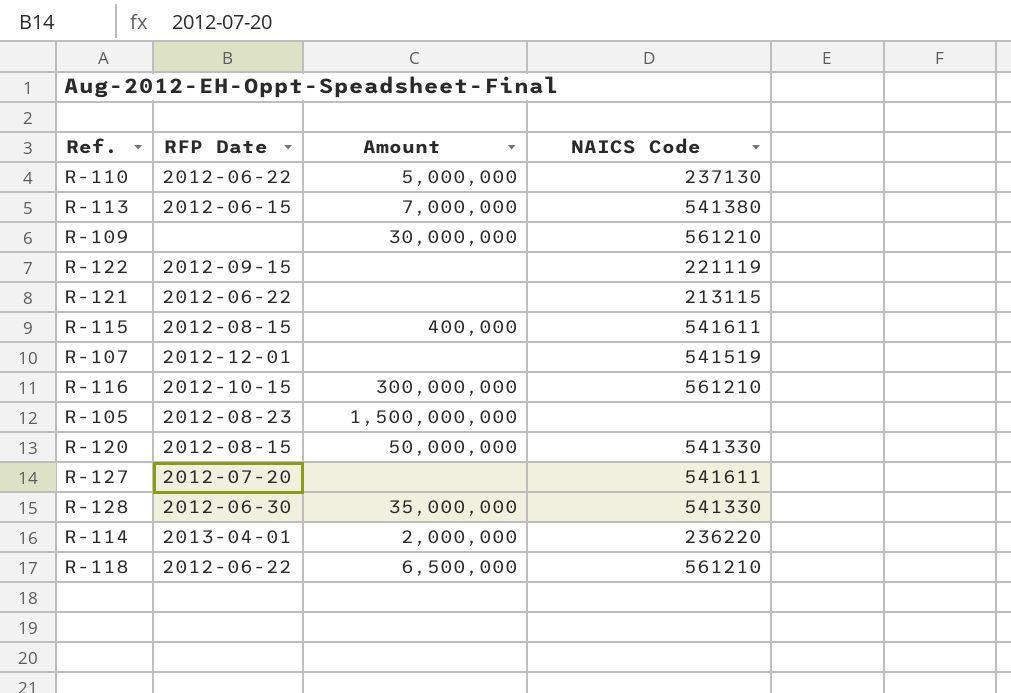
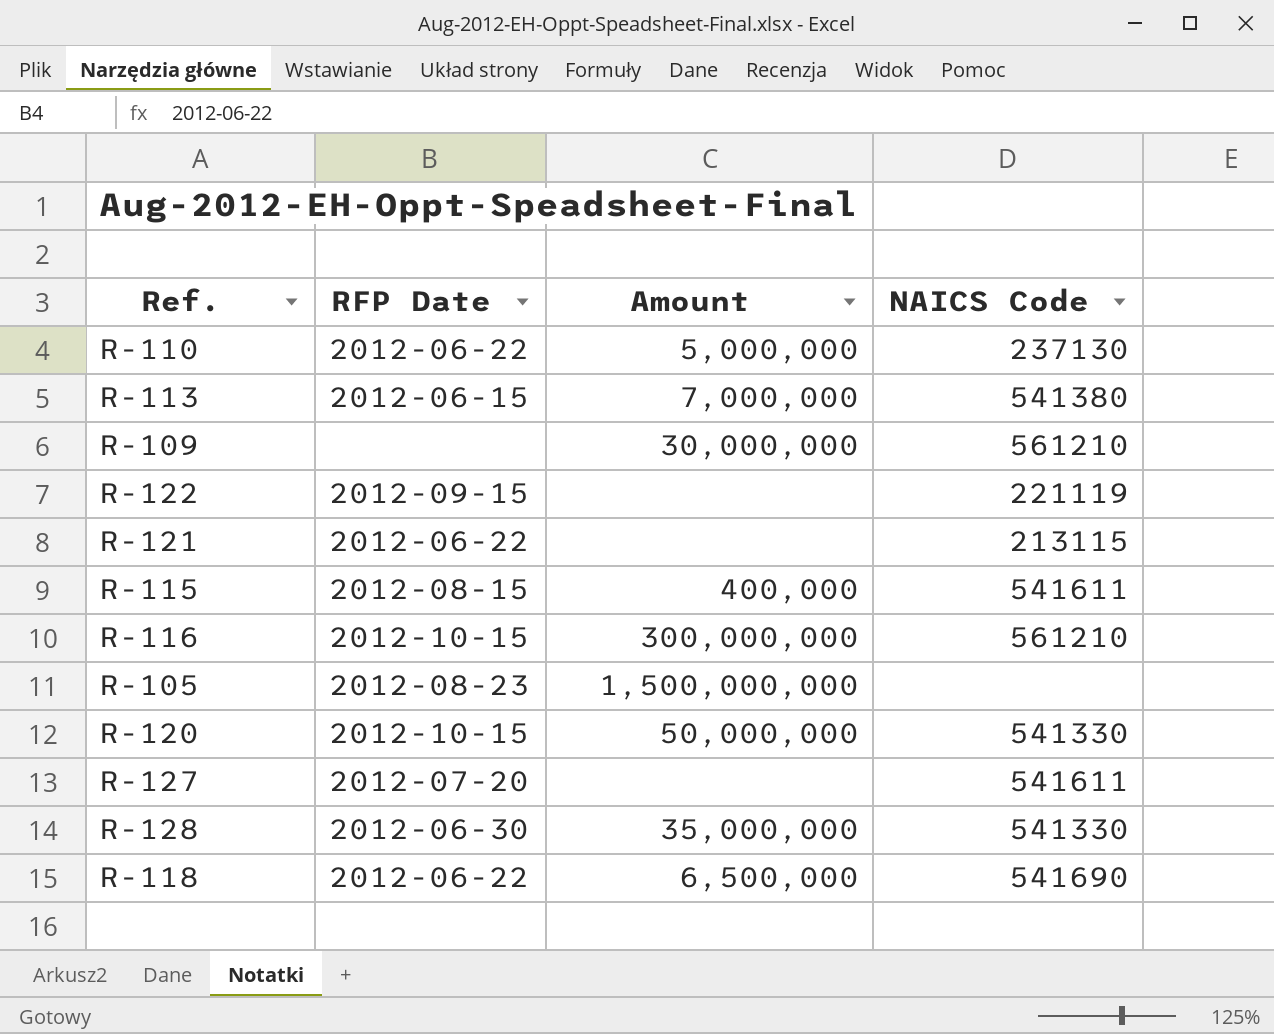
row R-107: 2012-12-01 | none | 541519 -> none
row R-114: 2013-04-01 | 2,000,000 | 236220 -> none
R-120 | RFP Date: 2012-08-15 -> 2012-10-15
R-118 | NAICS Code: 561210 -> 541690

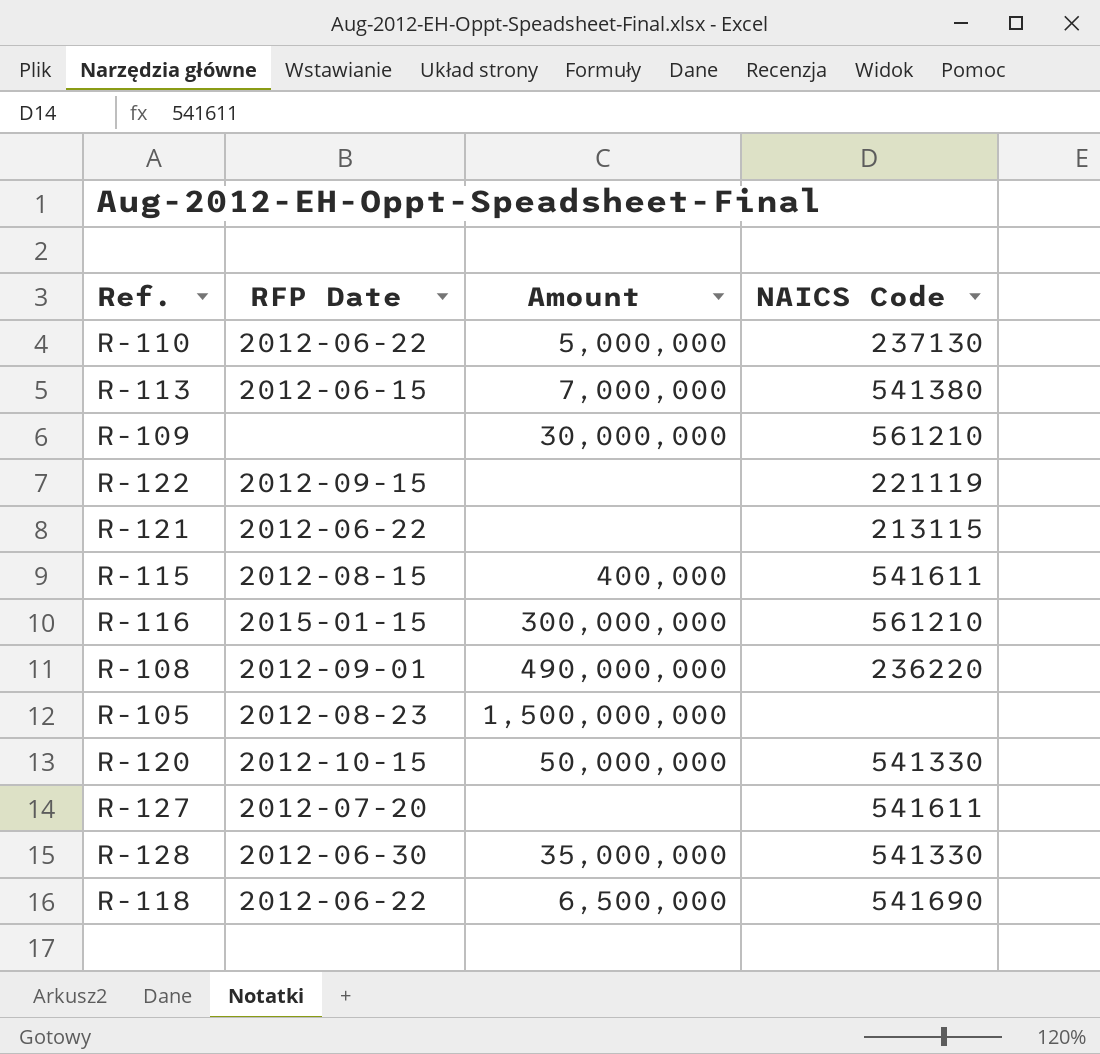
R-116 | RFP Date: 2012-10-15 -> 2015-01-15
row R-108: none -> 2012-09-01 | 490,000,000 | 236220

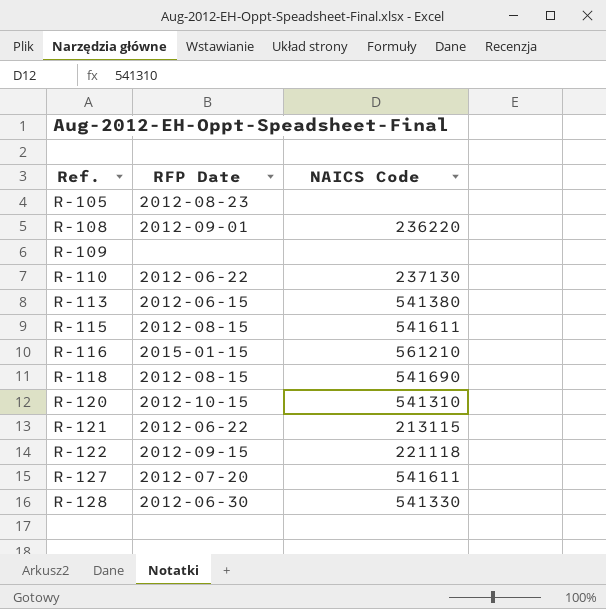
row order: none -> Ref. ascending
column Amount | position: 3 -> none
R-109 | NAICS Code: 561210 -> none
R-118 | RFP Date: 2012-06-22 -> 2012-08-15
R-120 | NAICS Code: 541330 -> 541310
R-122 | NAICS Code: 221119 -> 221118

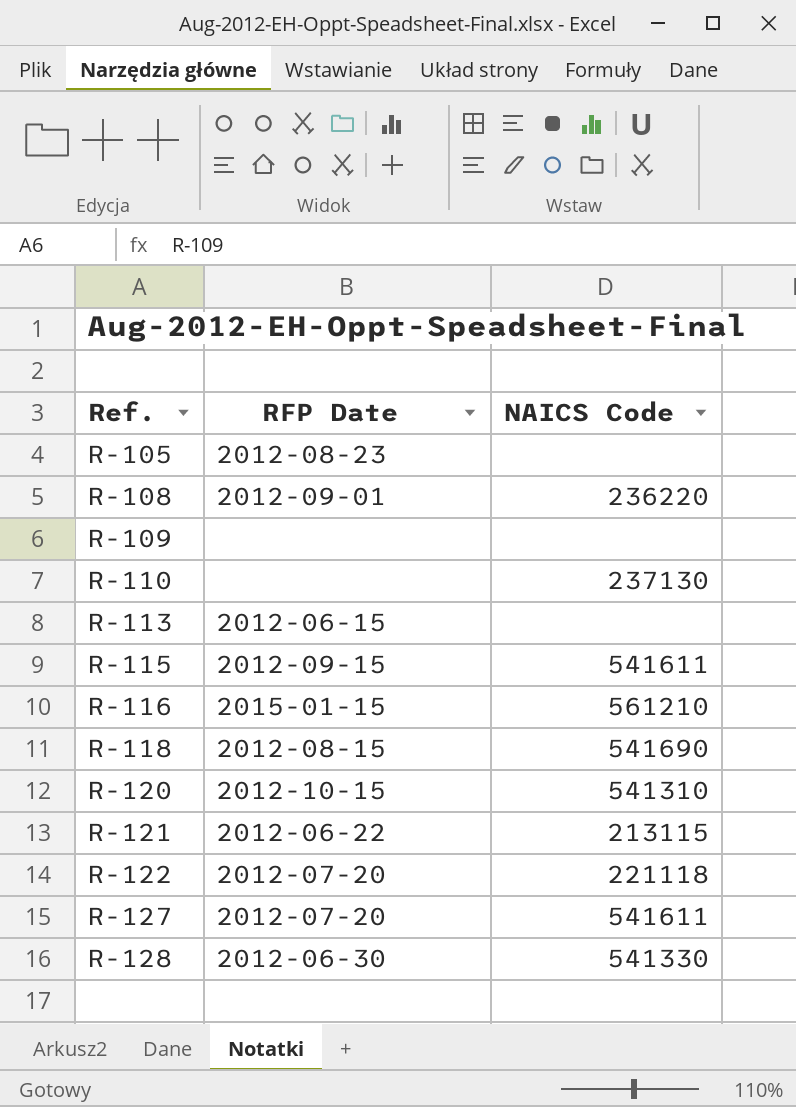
R-110 | RFP Date: 2012-06-22 -> none
R-113 | NAICS Code: 541380 -> none
R-115 | RFP Date: 2012-08-15 -> 2012-09-15
R-122 | RFP Date: 2012-09-15 -> 2012-07-20

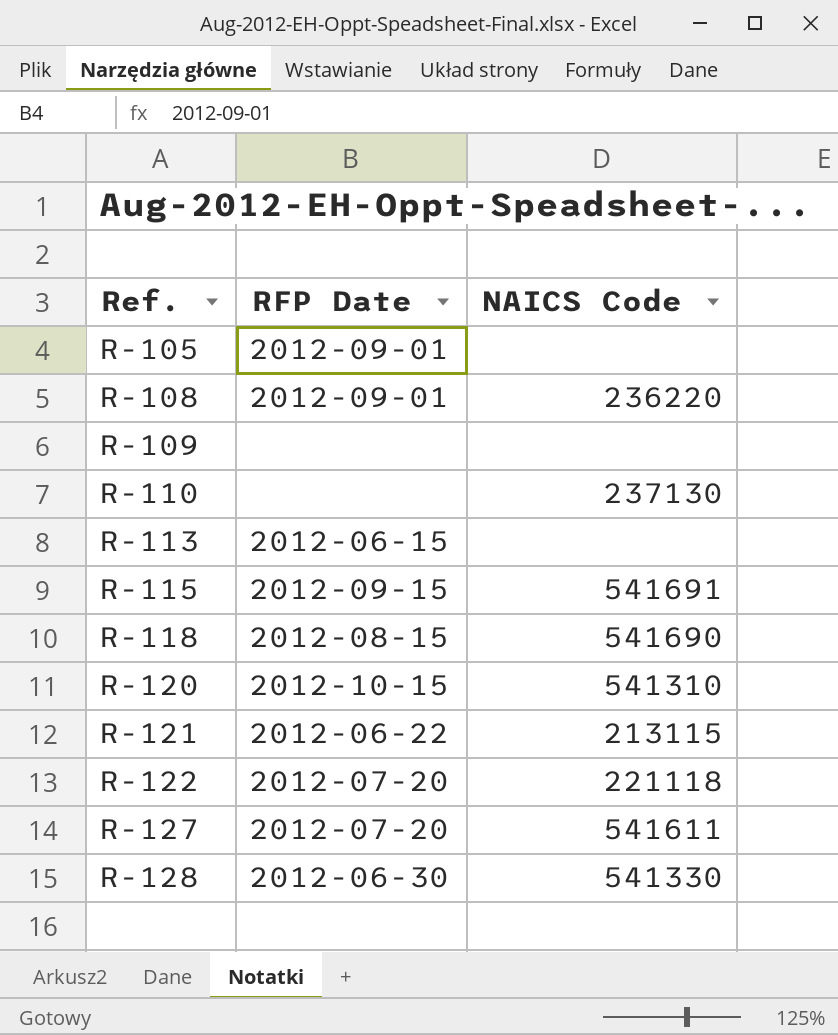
row R-116: 2015-01-15 | 561210 -> none
R-105 | RFP Date: 2012-08-23 -> 2012-09-01
R-115 | NAICS Code: 541611 -> 541691

